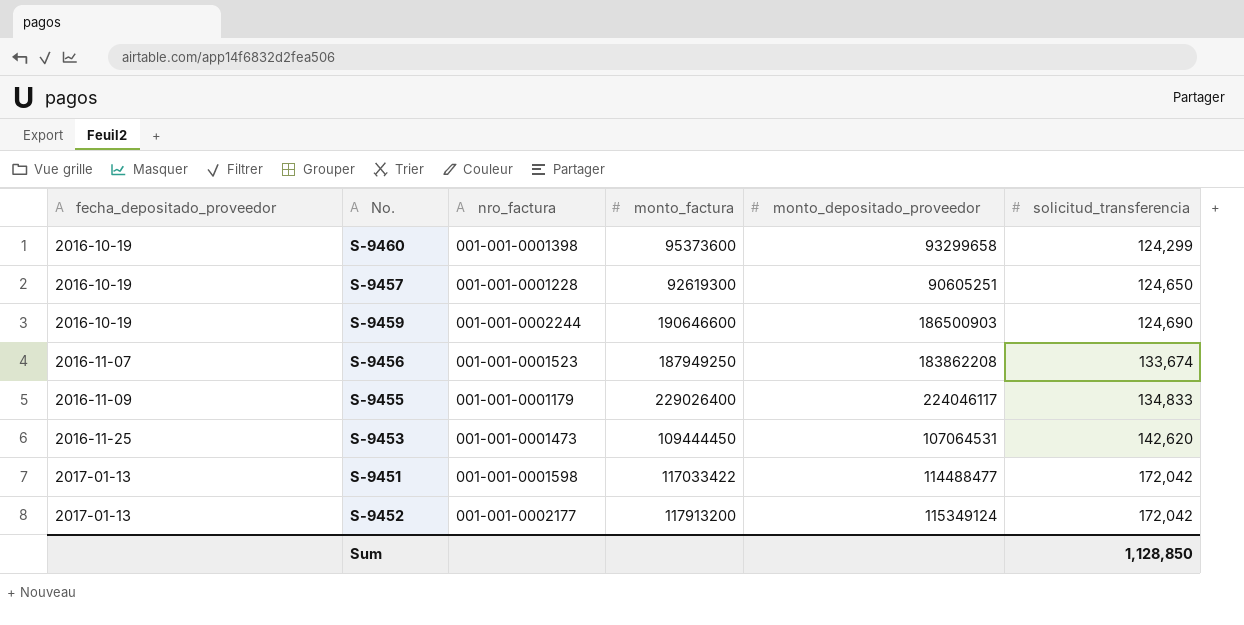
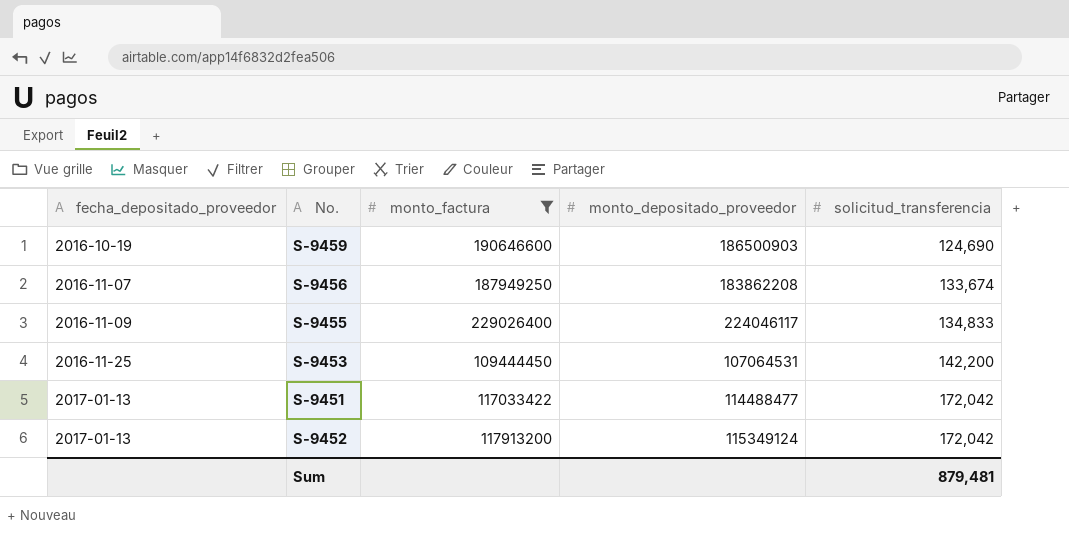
filter: none -> monto_factura >= 109444450
column nro_factura | position: 3 -> none
S-9453 | solicitud_transferencia: 142,620 -> 142,200
Sum | solicitud_transferencia: 1,128,850 -> 879,481

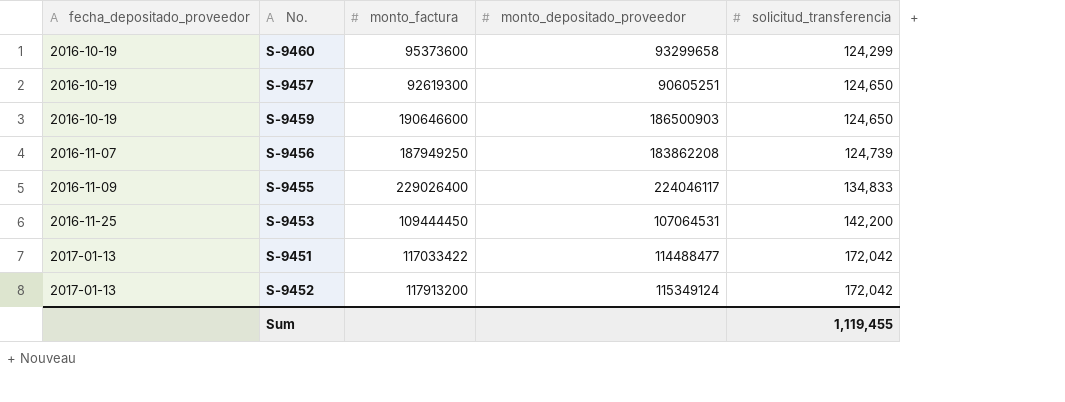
filter: monto_factura >= 109444450 -> none
S-9459 | solicitud_transferencia: 124,690 -> 124,650
S-9456 | solicitud_transferencia: 133,674 -> 124,739
Sum | solicitud_transferencia: 879,481 -> 1,119,455

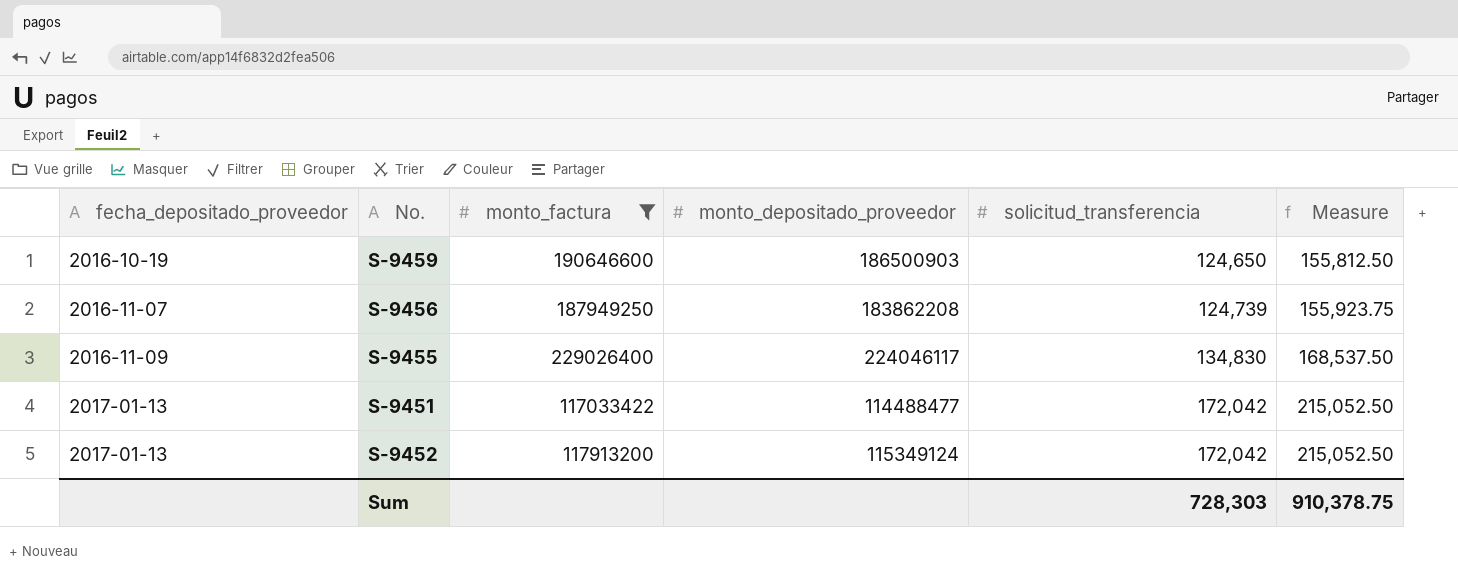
filter: none -> monto_factura >= 117033422
column Measure | formula: none -> [solicitud_transferencia] * 1.25
S-9455 | solicitud_transferencia: 134,833 -> 134,830
Sum | solicitud_transferencia: 1,119,455 -> 728,303

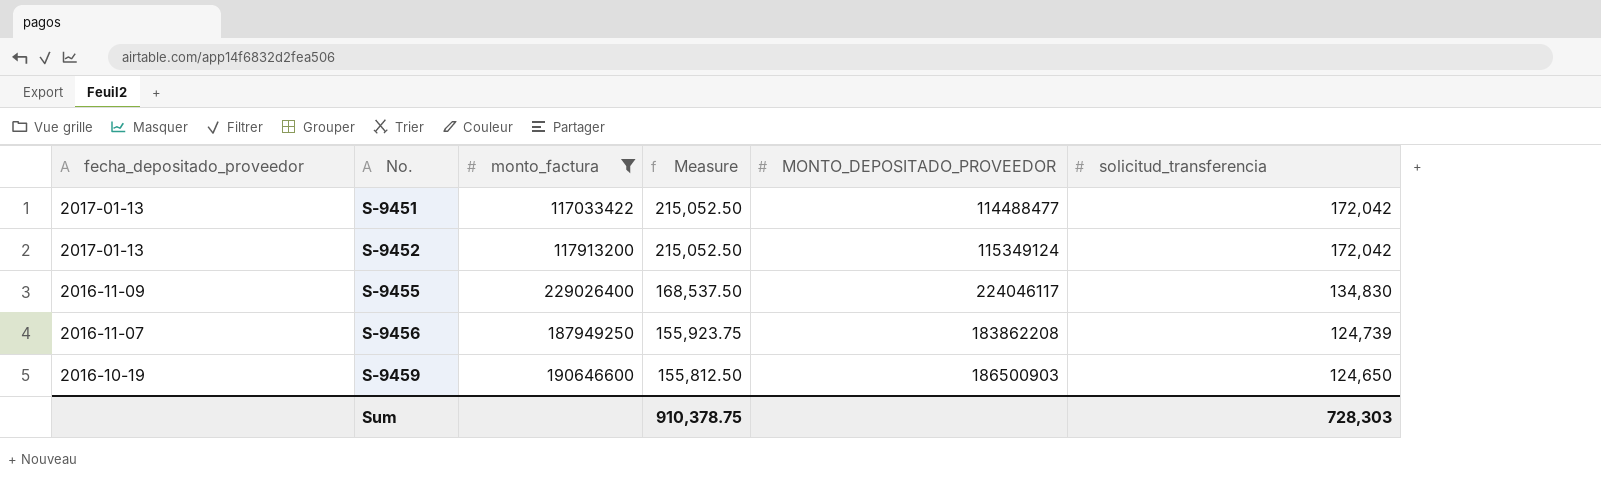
row order: fecha_depositado_proveedor ascending -> fecha_depositado_proveedor descending
column Measure | position: 6 -> 4
column name: monto_depositado_proveedor -> MONTO_DEPOSITADO_PROVEEDOR

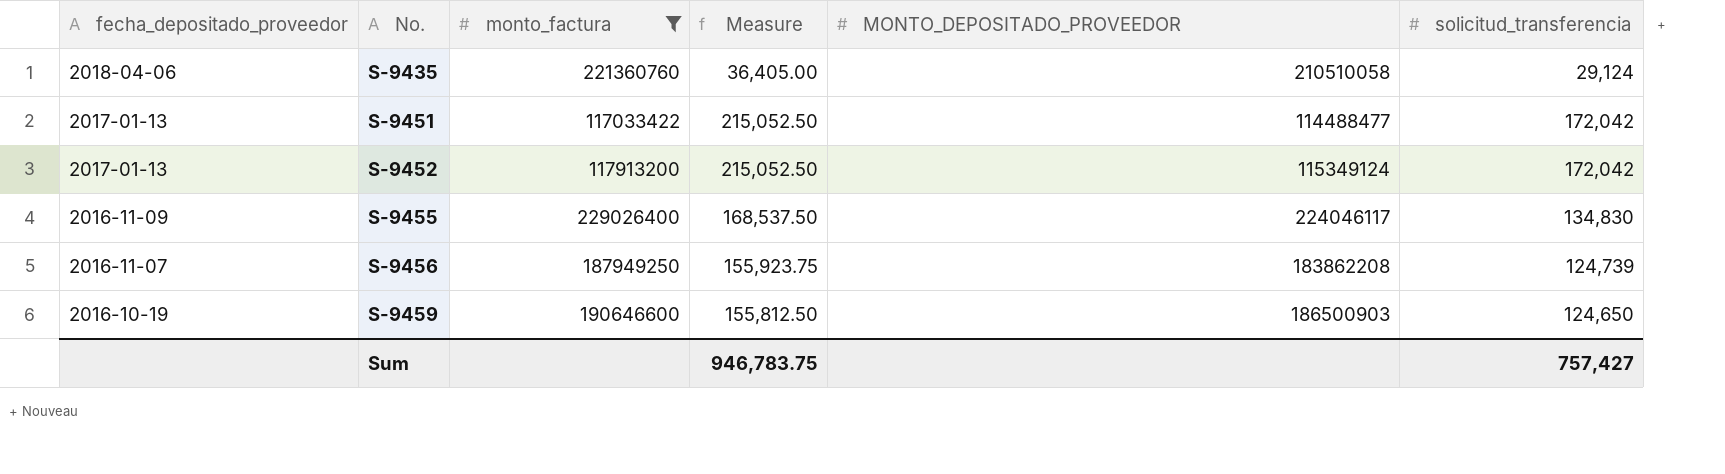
row S-9435: none -> 2018-04-06 | 221360760 | 36,405.00 | 210510058 | 29,124
Sum | Measure: 910,378.75 -> 946,783.75
Sum | solicitud_transferencia: 728,303 -> 757,427

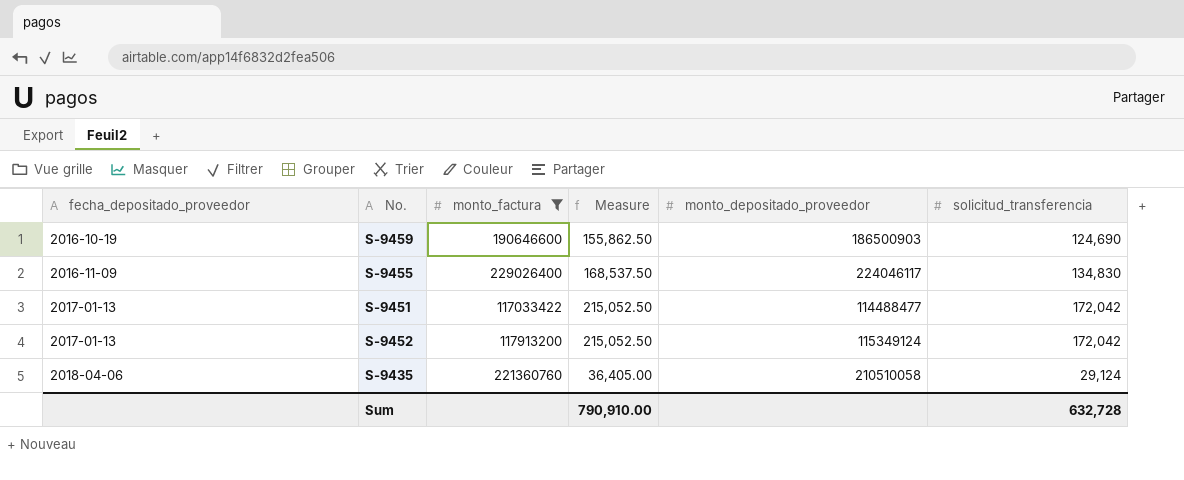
row order: fecha_depositado_proveedor descending -> fecha_depositado_proveedor ascending
column name: MONTO_DEPOSITADO_PROVEEDOR -> monto_depositado_proveedor
row S-9456: 2016-11-07 | 187949250 | 155,923.75 | 183862208 | 124,739 -> none
S-9459 | Measure: 155,812.50 -> 155,862.50
S-9459 | solicitud_transferencia: 124,650 -> 124,690
Sum | Measure: 946,783.75 -> 790,910.00
Sum | solicitud_transferencia: 757,427 -> 632,728

